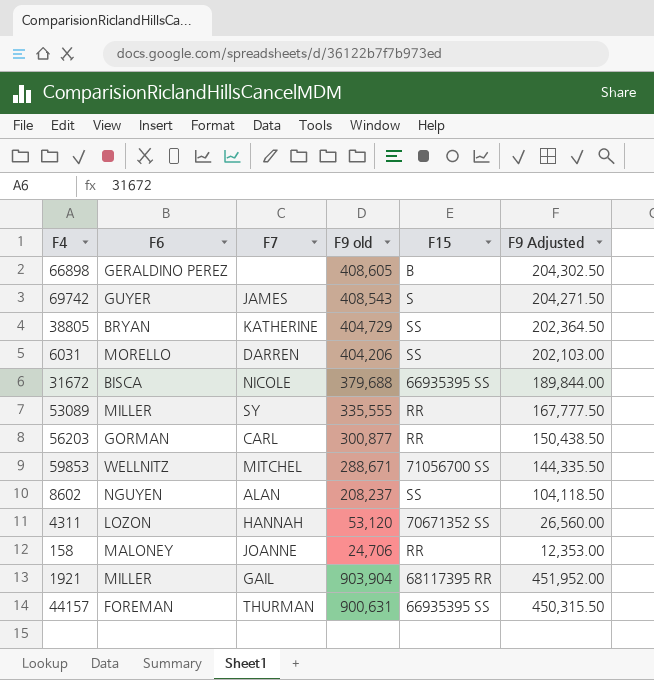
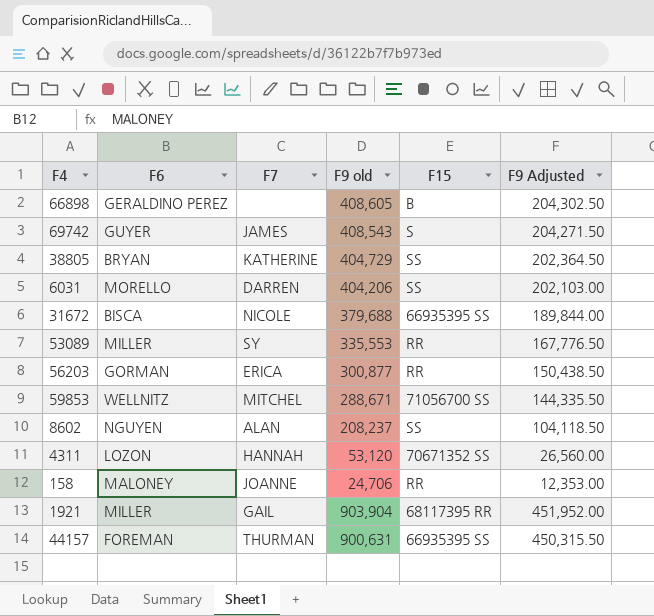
53089 | F9 old: 335,555 -> 335,553
53089 | F9 Adjusted: 167,777.50 -> 167,776.50
56203 | F7: CARL -> ERICA

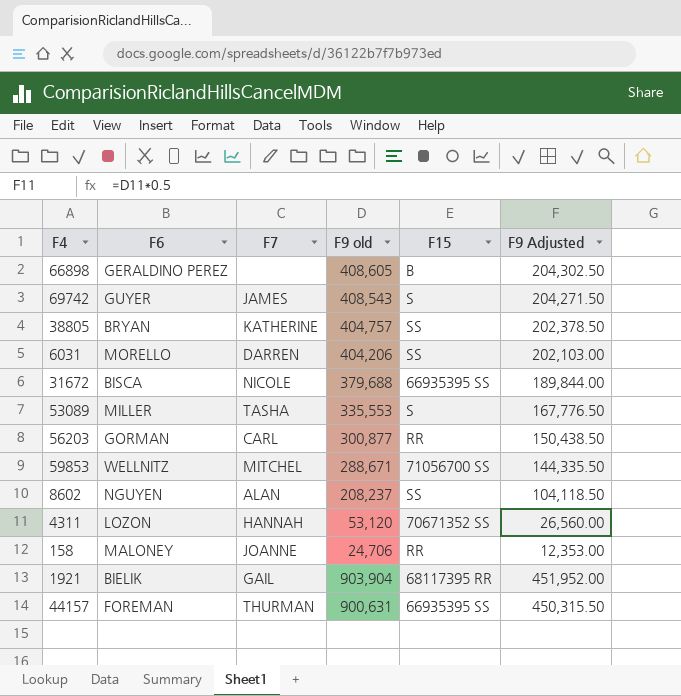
38805 | F9 old: 404,729 -> 404,757
38805 | F9 Adjusted: 202,364.50 -> 202,378.50
53089 | F7: SY -> TASHA
53089 | F15: RR -> S
56203 | F7: ERICA -> CARL
1921 | F6: MILLER -> BIELIK

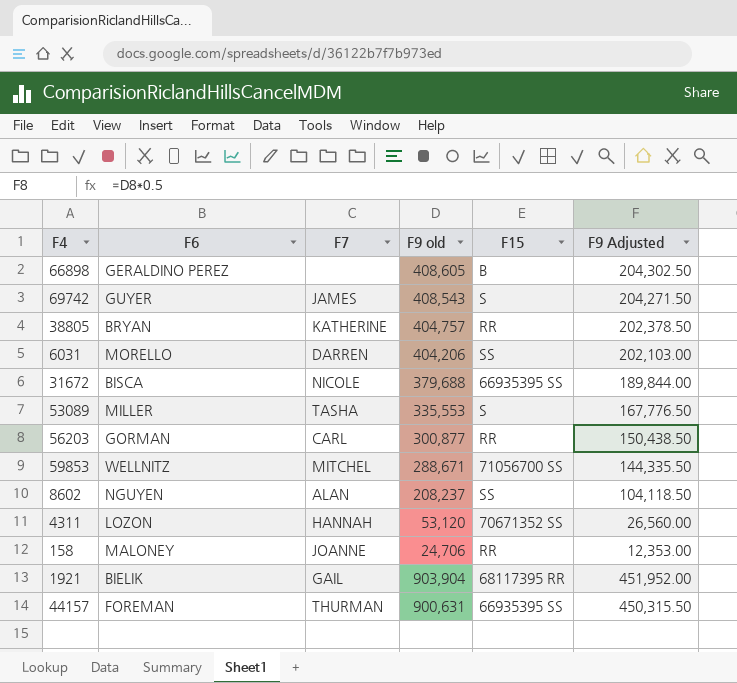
38805 | F15: SS -> RR

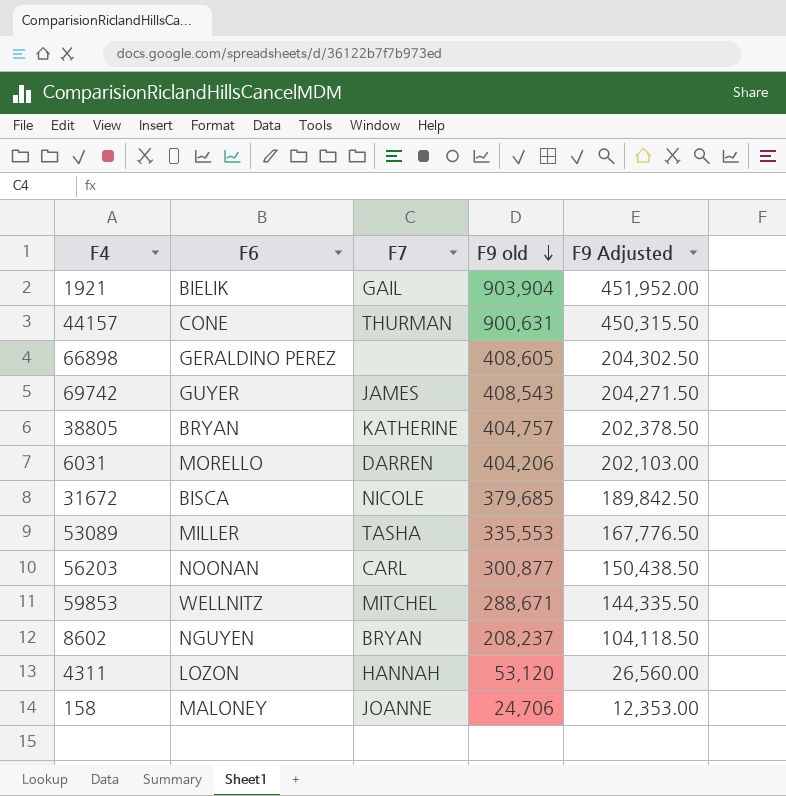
row order: none -> F9 old descending
column F15 | position: 5 -> none
44157 | F6: FOREMAN -> CONE
31672 | F9 old: 379,688 -> 379,685
31672 | F9 Adjusted: 189,844.00 -> 189,842.50
56203 | F6: GORMAN -> NOONAN
8602 | F7: ALAN -> BRYAN

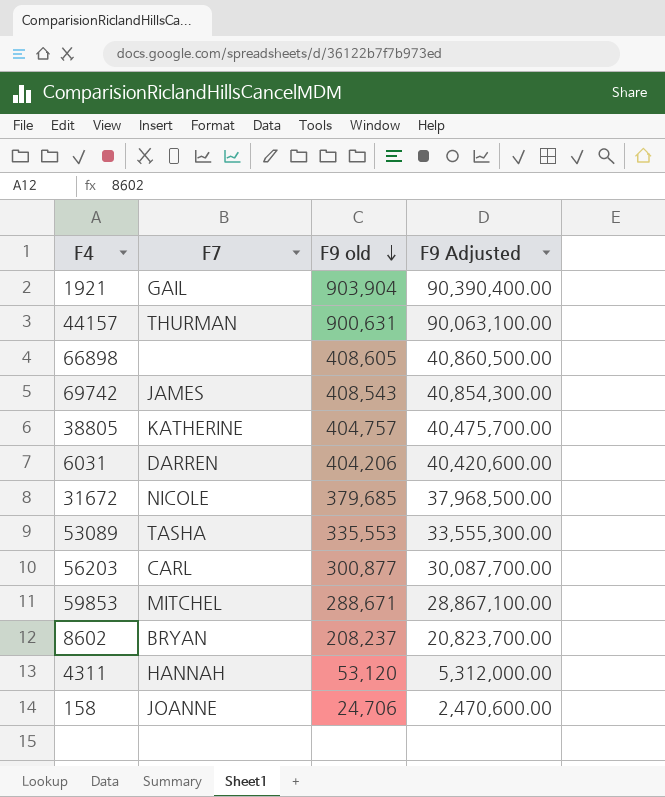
column F6 | position: 2 -> none
column F9 Adjusted | formula: [F9 old] * 0.5 -> [F9 old] * 100

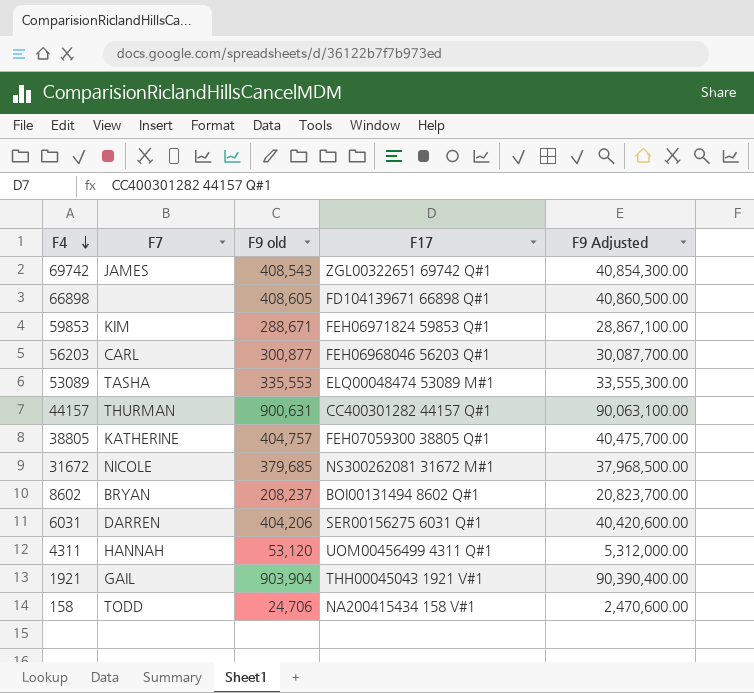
row order: F9 old descending -> F4 descending
column F17 | position: none -> 4
59853 | F7: MITCHEL -> KIM
158 | F7: JOANNE -> TODD

